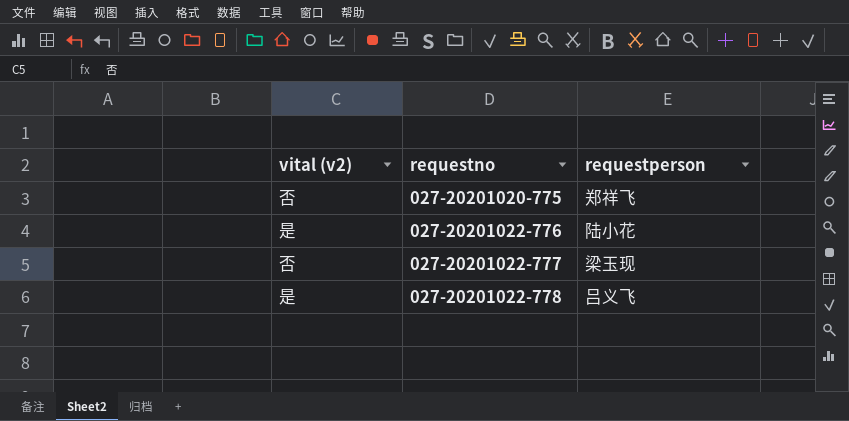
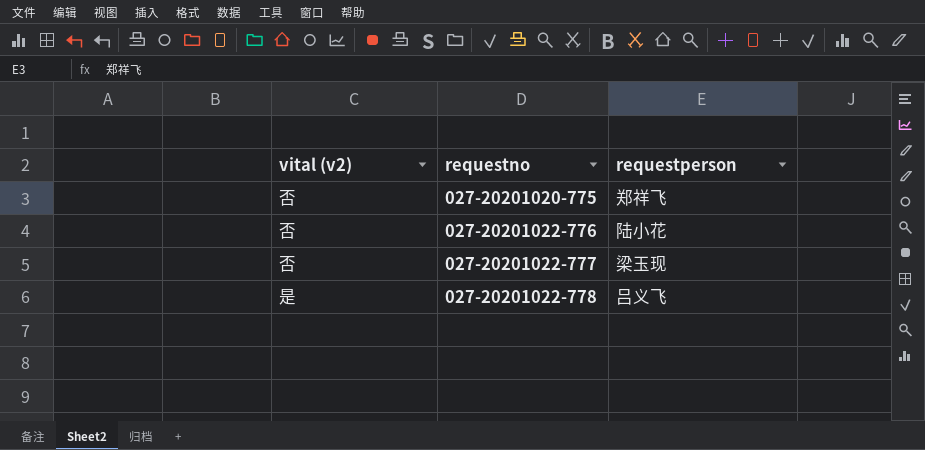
027-20201022-776 | vital (v2): 是 -> 否

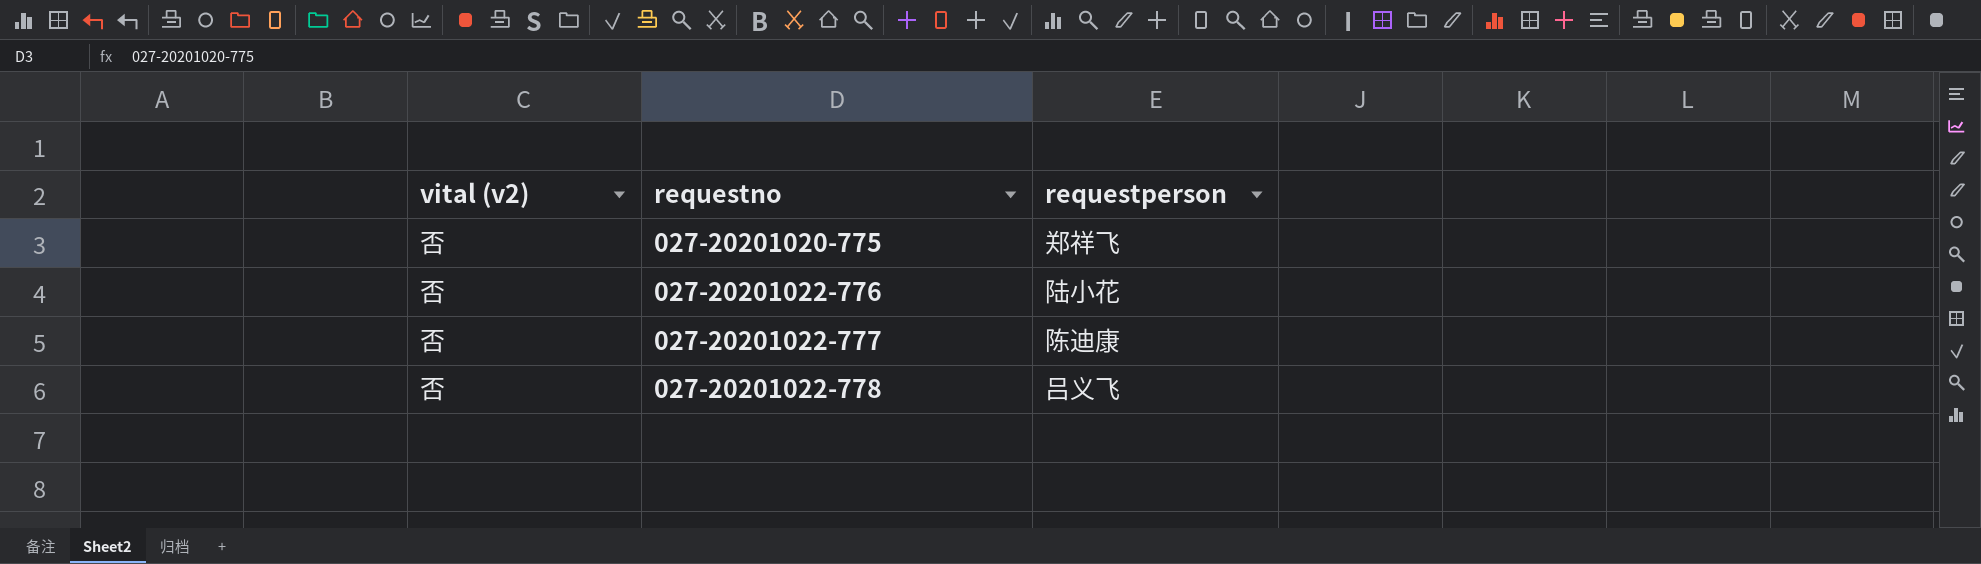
027-20201022-777 | requestperson: 梁玉现 -> 陈迪康
027-20201022-778 | vital (v2): 是 -> 否

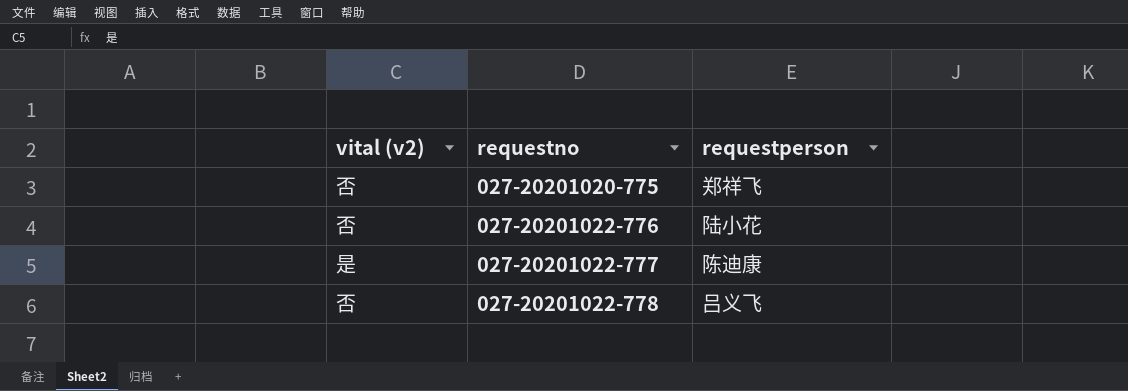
027-20201022-777 | vital (v2): 否 -> 是

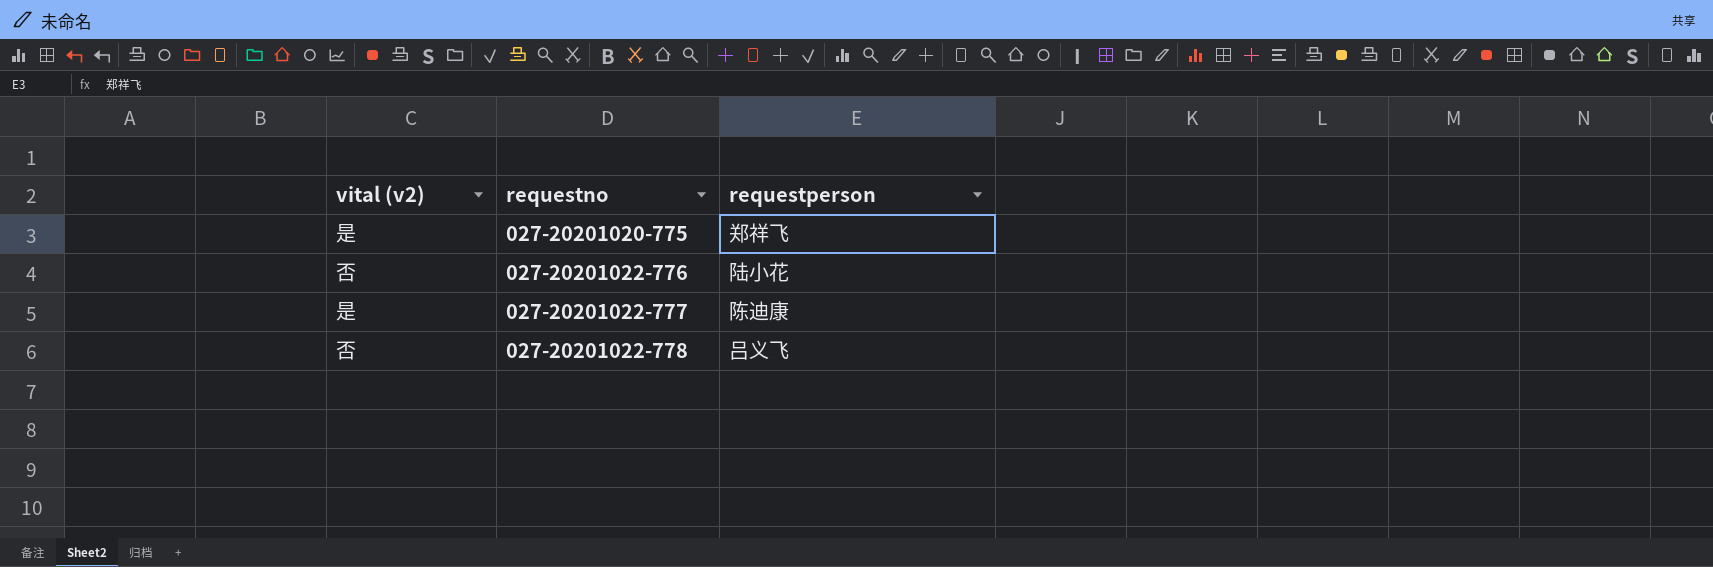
027-20201020-775 | vital (v2): 否 -> 是

